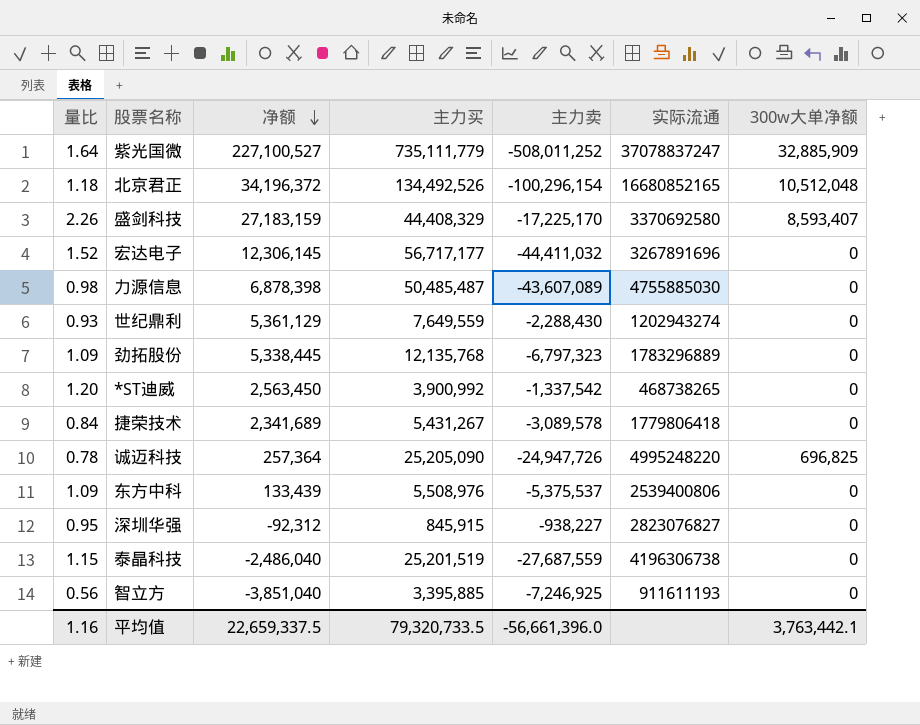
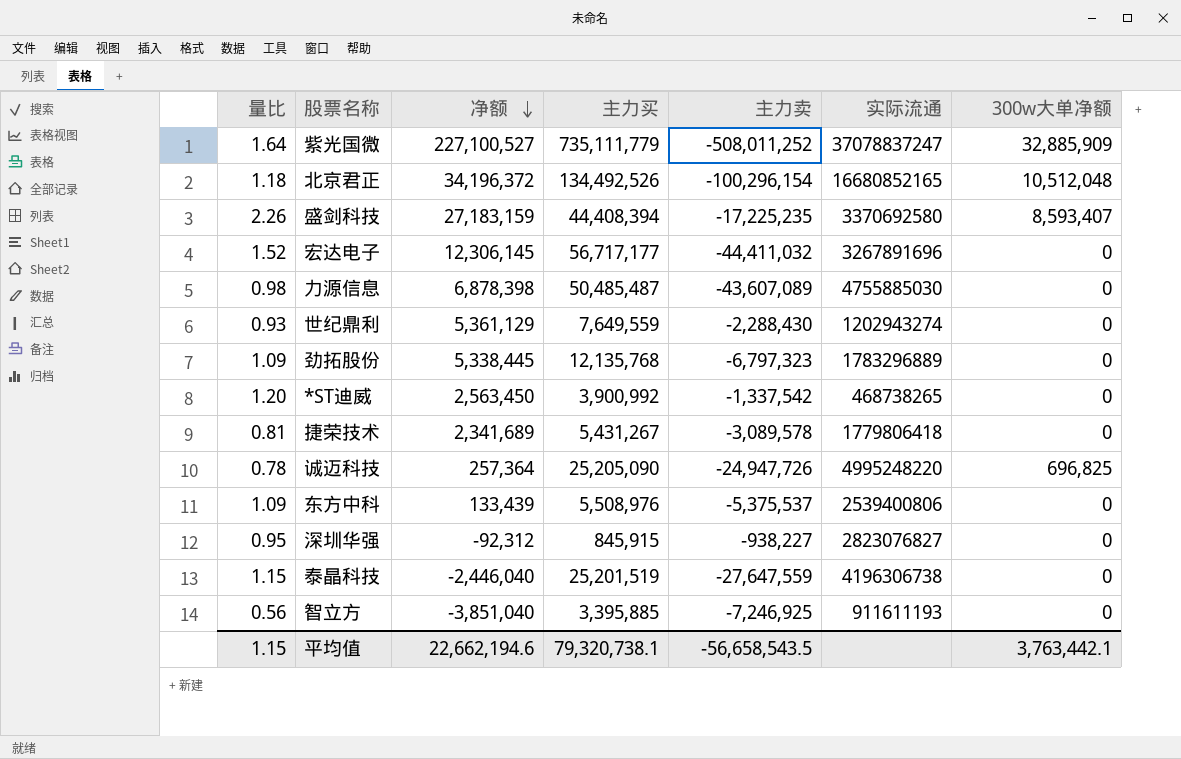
盛剑科技 | 主力买: 44,408,329 -> 44,408,394
盛剑科技 | 主力卖: -17,225,170 -> -17,225,235
捷荣技术 | 量比: 0.84 -> 0.81
泰晶科技 | 净额: -2,486,040 -> -2,446,040
泰晶科技 | 主力卖: -27,687,559 -> -27,647,559
平均值 | 量比: 1.16 -> 1.15
平均值 | 净额: 22,659,337.5 -> 22,662,194.6
平均值 | 主力买: 79,320,733.5 -> 79,320,738.1
平均值 | 主力卖: -56,661,396.0 -> -56,658,543.5

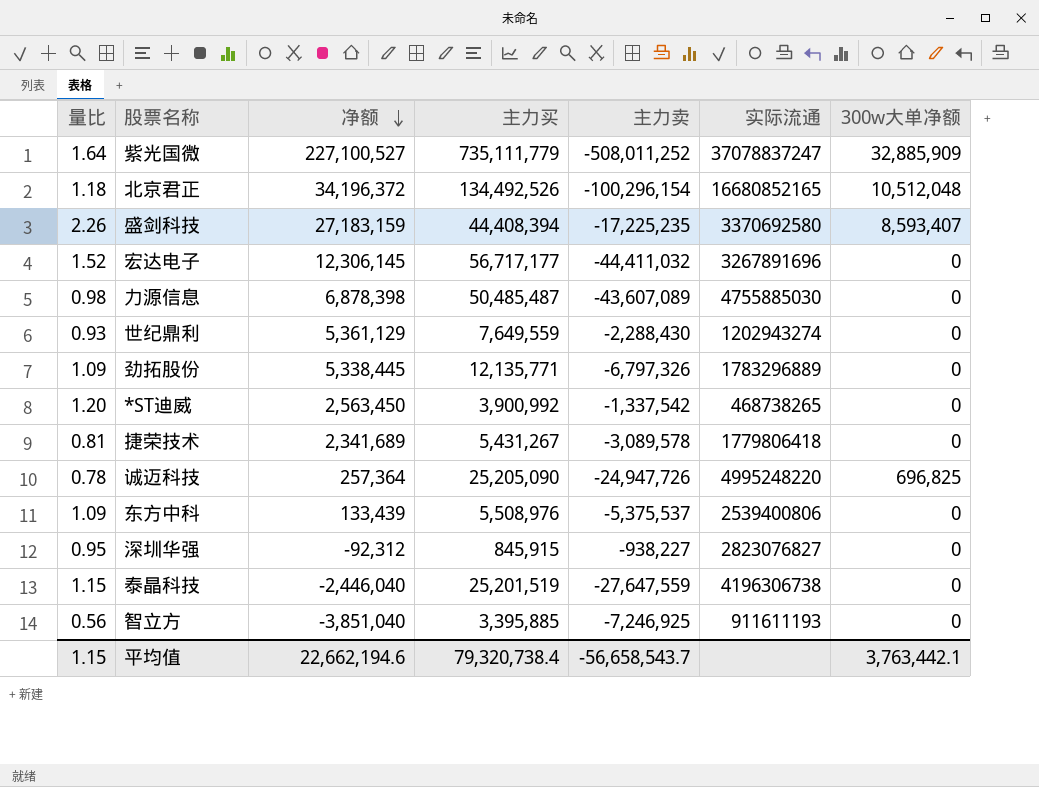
劲拓股份 | 主力买: 12,135,768 -> 12,135,771
劲拓股份 | 主力卖: -6,797,323 -> -6,797,326
平均值 | 主力买: 79,320,738.1 -> 79,320,738.4
平均值 | 主力卖: -56,658,543.5 -> -56,658,543.7

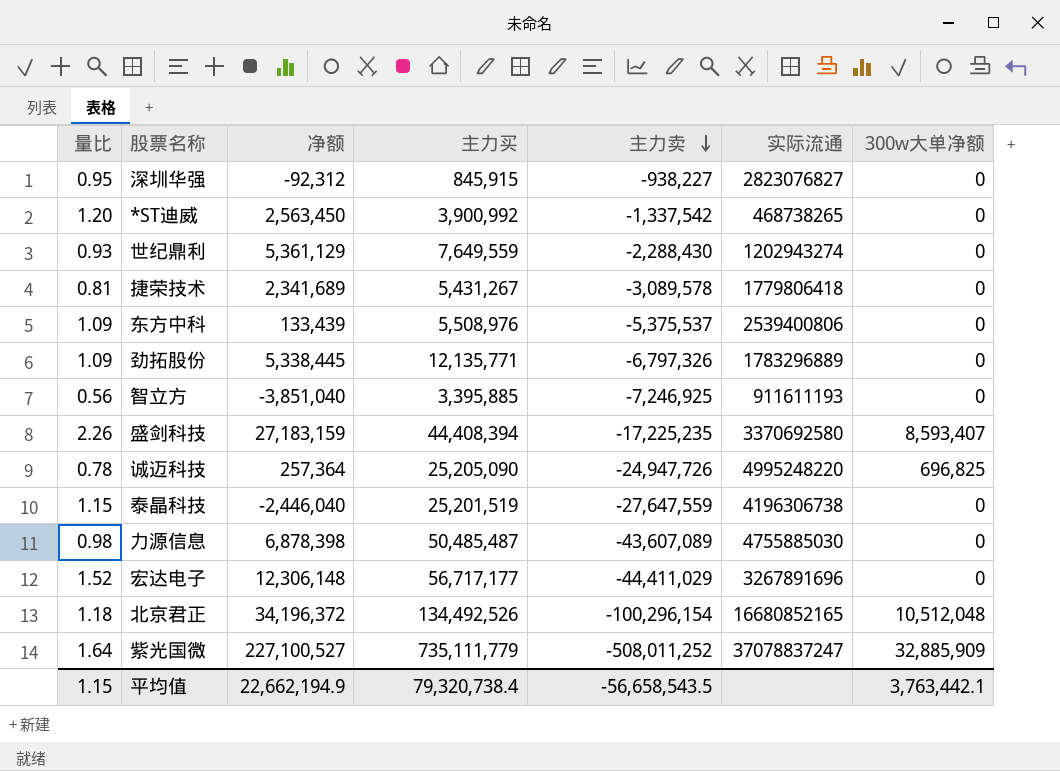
row order: 净额 descending -> 主力卖 descending
宏达电子 | 净额: 12,306,145 -> 12,306,148
宏达电子 | 主力卖: -44,411,032 -> -44,411,029
平均值 | 净额: 22,662,194.6 -> 22,662,194.9
平均值 | 主力卖: -56,658,543.7 -> -56,658,543.5

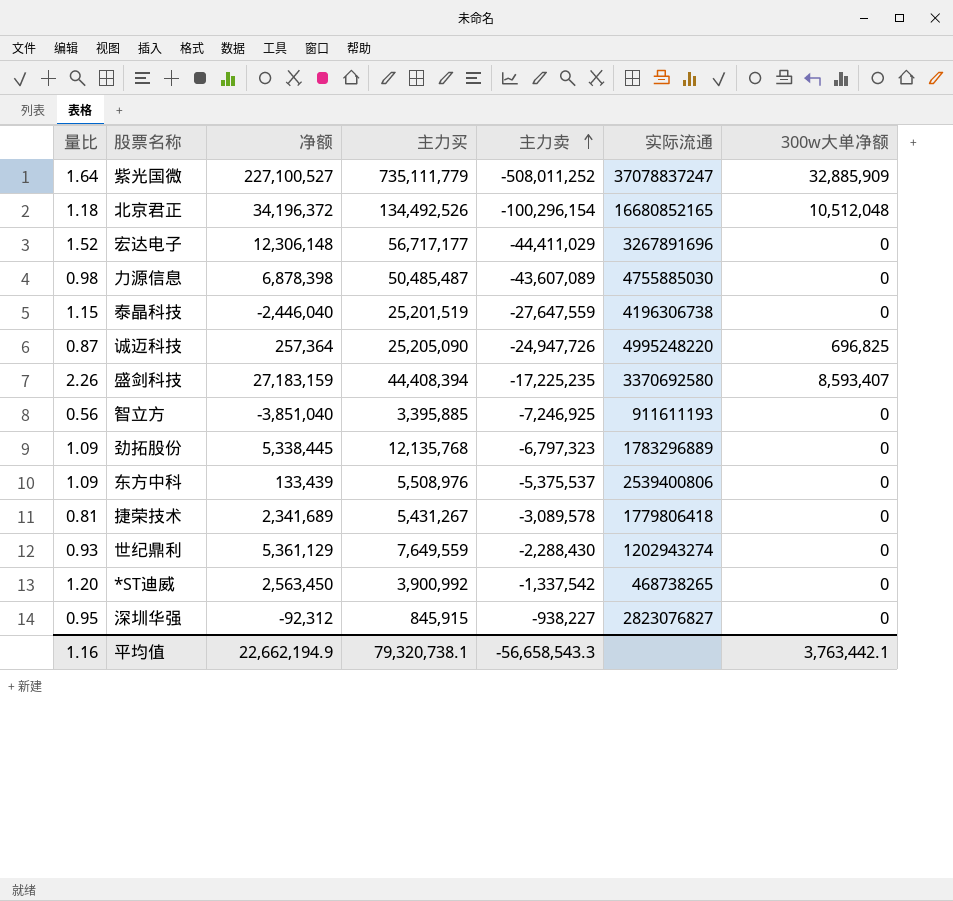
row order: 主力卖 descending -> 主力卖 ascending
诚迈科技 | 量比: 0.78 -> 0.87
劲拓股份 | 主力买: 12,135,771 -> 12,135,768
劲拓股份 | 主力卖: -6,797,326 -> -6,797,323
平均值 | 量比: 1.15 -> 1.16
平均值 | 主力买: 79,320,738.4 -> 79,320,738.1
平均值 | 主力卖: -56,658,543.5 -> -56,658,543.3

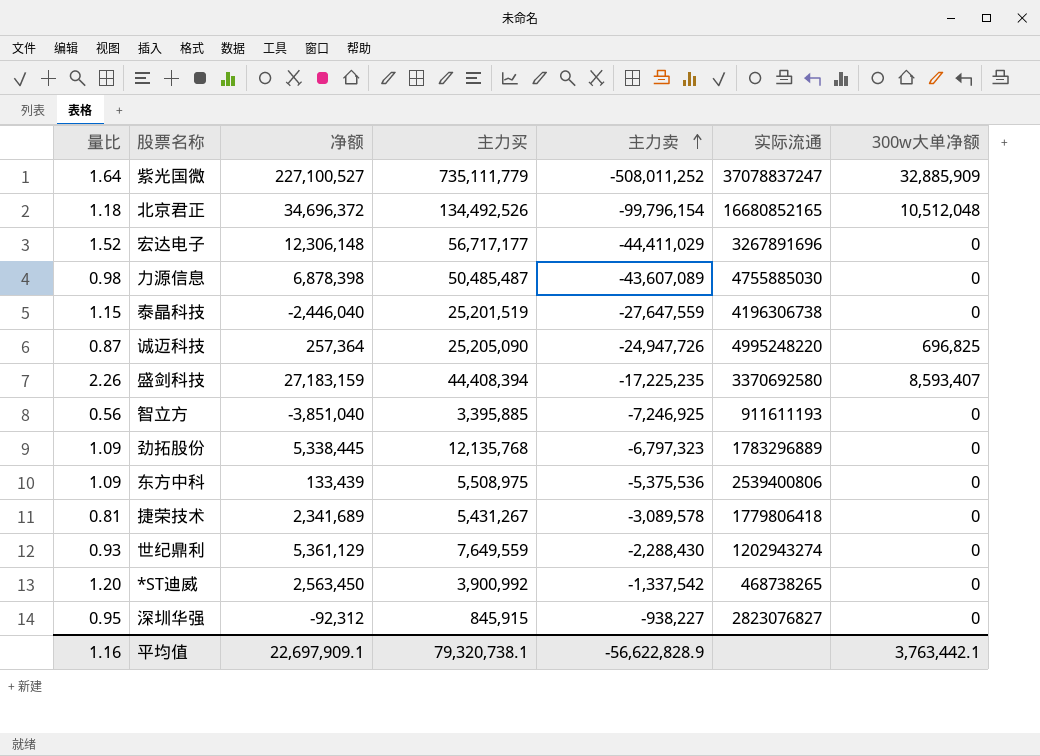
北京君正 | 净额: 34,196,372 -> 34,696,372
北京君正 | 主力卖: -100,296,154 -> -99,796,154
东方中科 | 主力买: 5,508,976 -> 5,508,975
东方中科 | 主力卖: -5,375,537 -> -5,375,536
平均值 | 净额: 22,662,194.9 -> 22,697,909.1
平均值 | 主力卖: -56,658,543.3 -> -56,622,828.9

